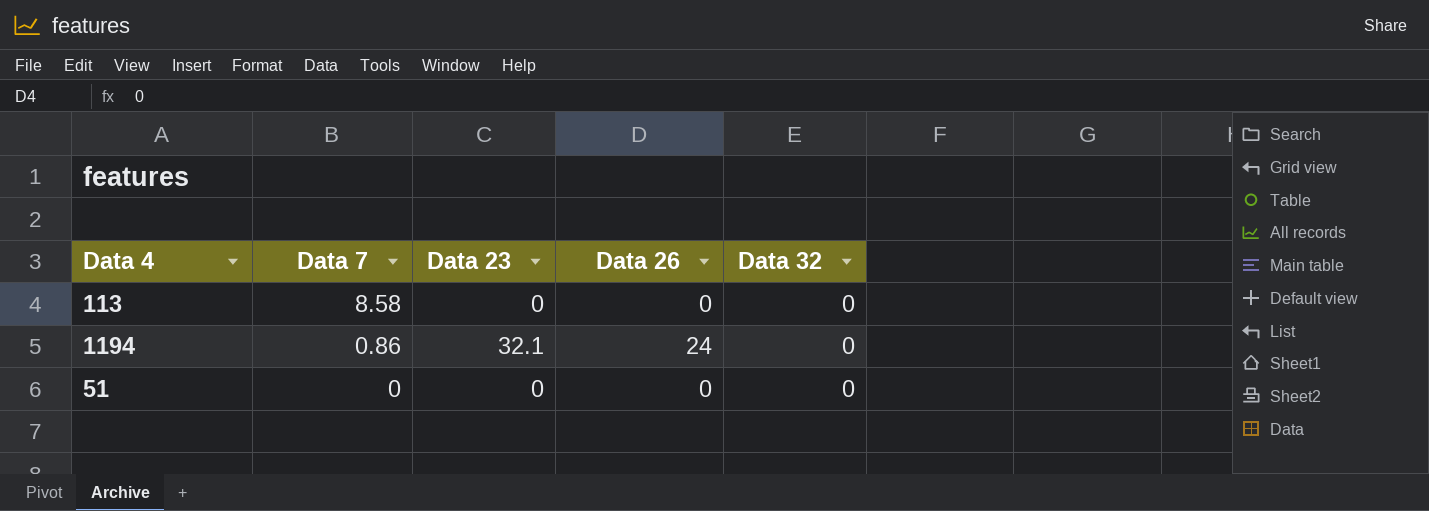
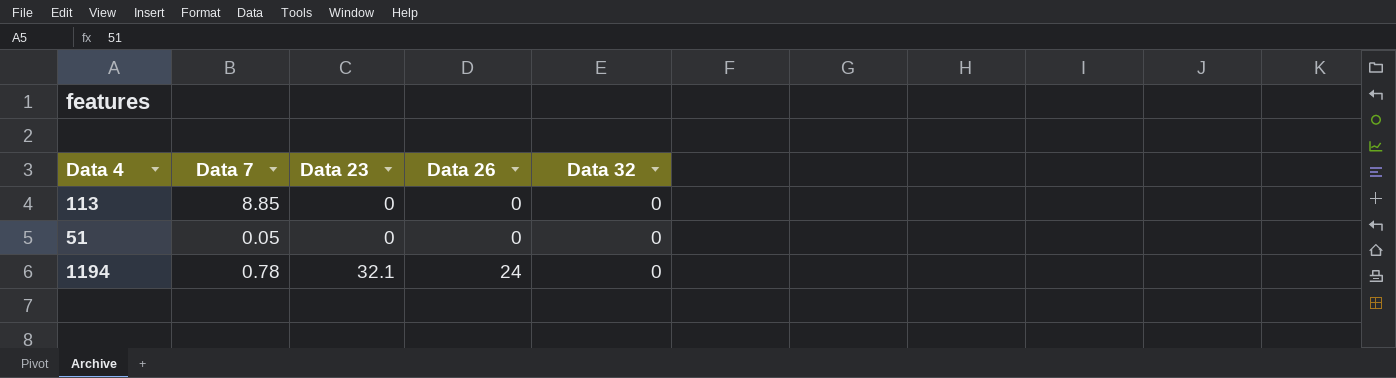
row order: Data 7 descending -> Data 23 ascending
113 | Data 7: 8.58 -> 8.85
51 | Data 7: 0 -> 0.05
1194 | Data 7: 0.86 -> 0.78

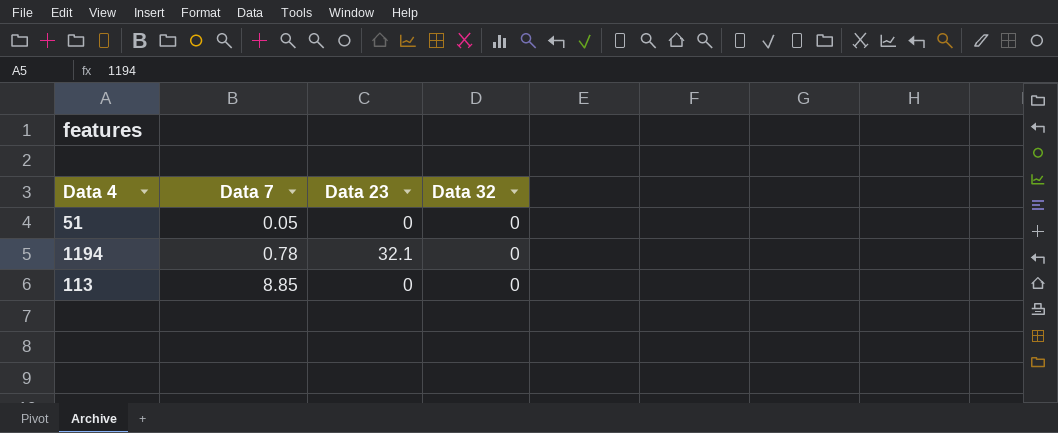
row order: Data 23 ascending -> Data 7 ascending
column Data 26 | position: 4 -> none

